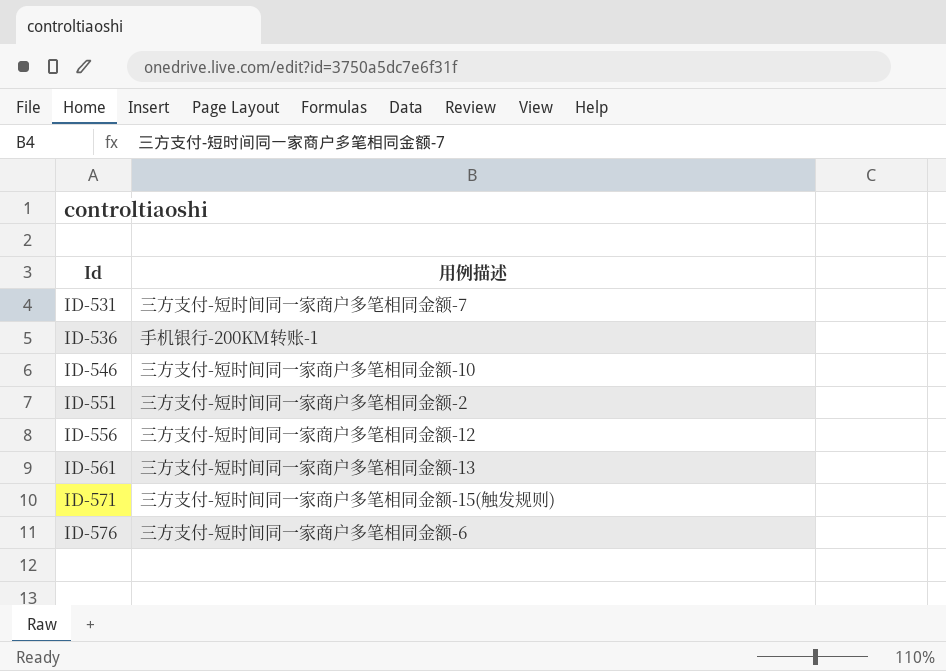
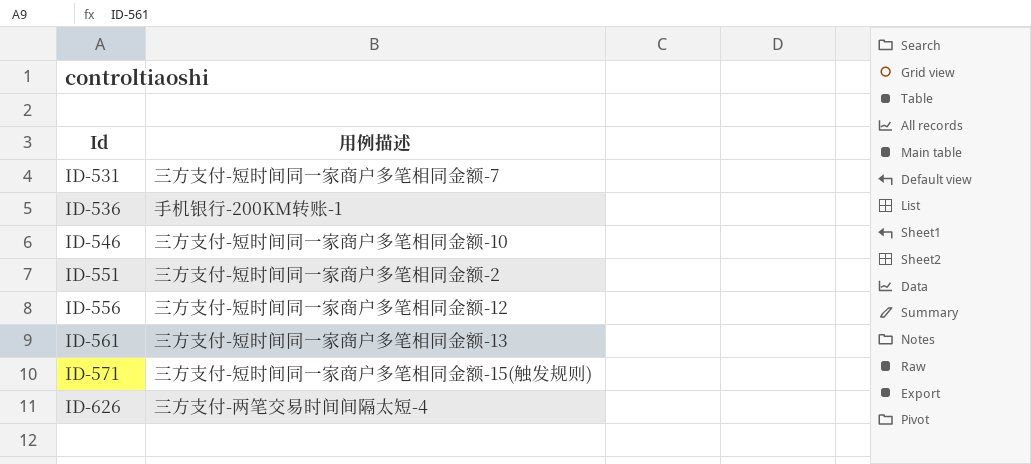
row ID-576: 三方支付-短时间同一家商户多笔相同金额-6 -> none
row ID-626: none -> 三方支付-两笔交易时间间隔太短-4

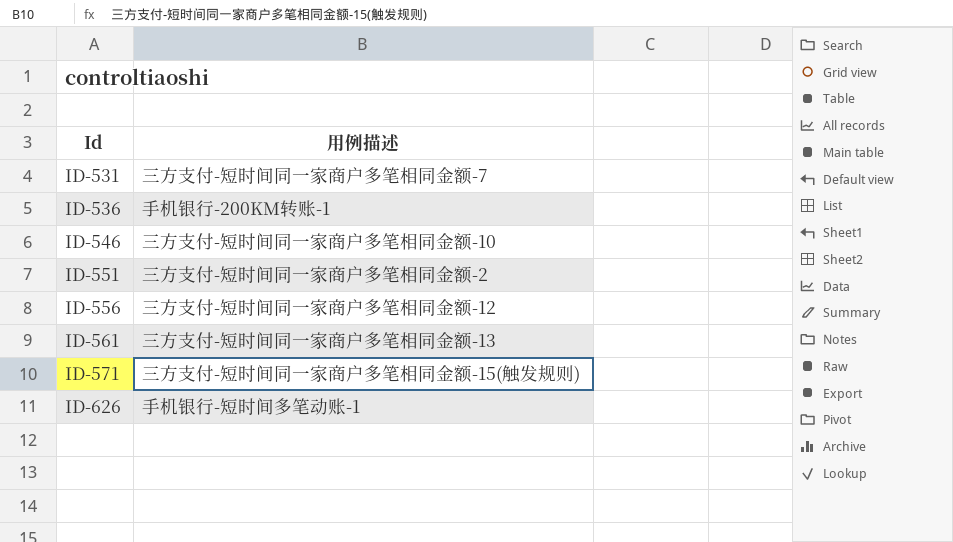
ID-626 | 用例描述: 三方支付-两笔交易时间间隔太短-4 -> 手机银行-短时间多笔动账-1

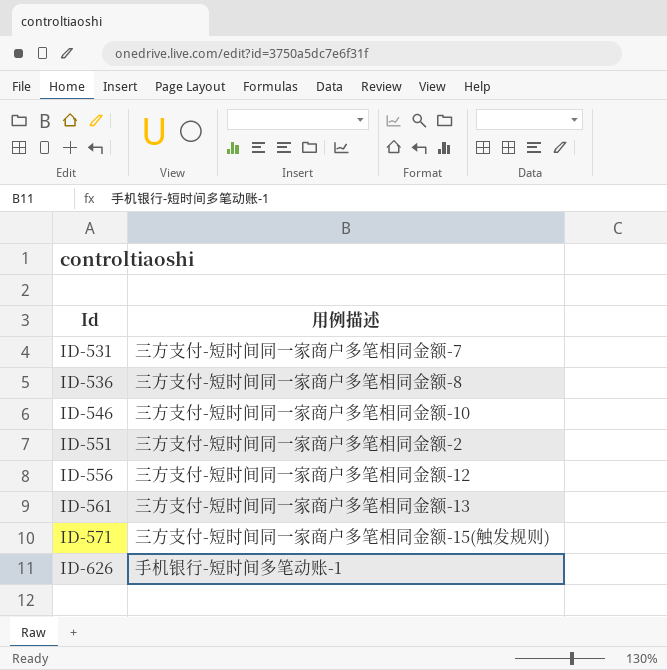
ID-536 | 用例描述: 手机银行-200KM转账-1 -> 三方支付-短时间同一家商户多笔相同金额-8

